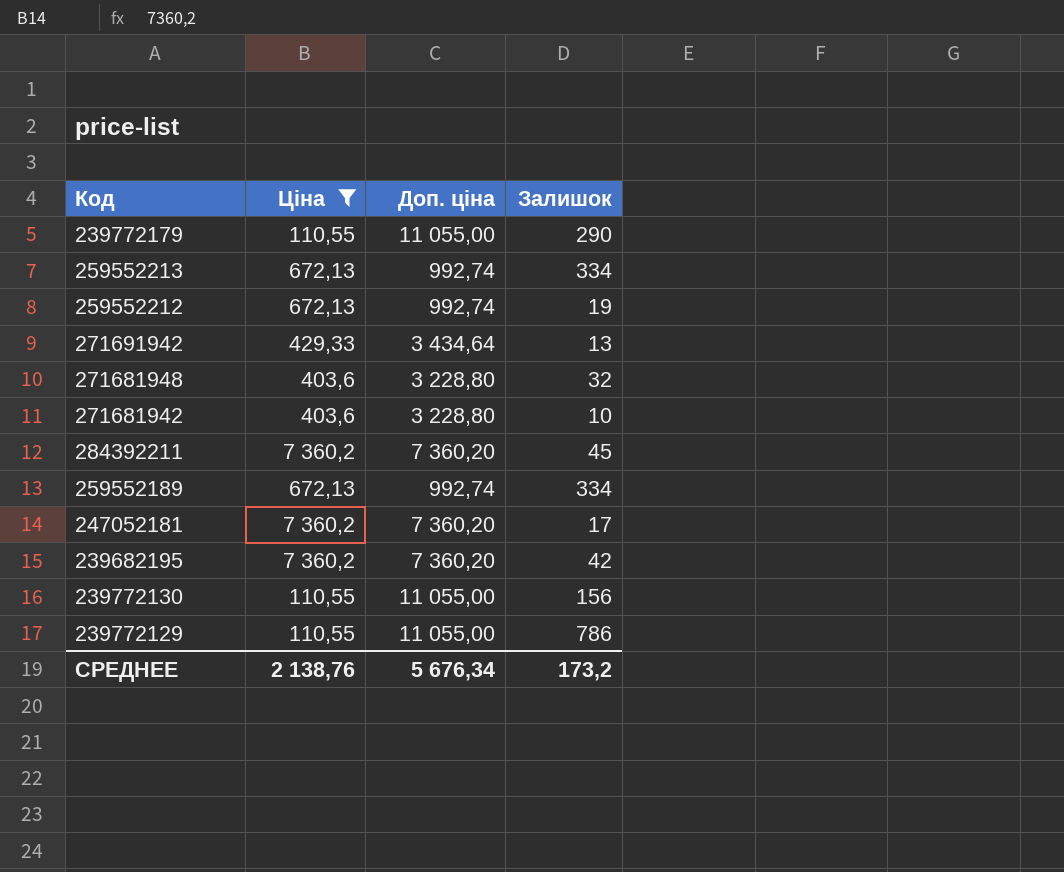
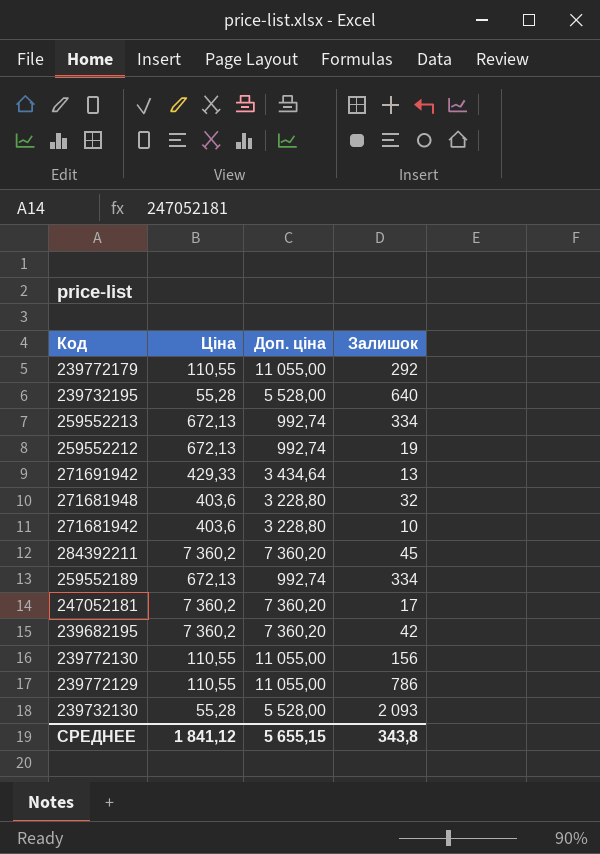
filter: Ціна != 55,28 -> none
239772179 | Залишок: 290 -> 292
СРЕДНЕЕ | Ціна: 2 138,76 -> 1 841,12
СРЕДНЕЕ | Доп. ціна: 5 676,34 -> 5 655,15
СРЕДНЕЕ | Залишок: 173,2 -> 343,8

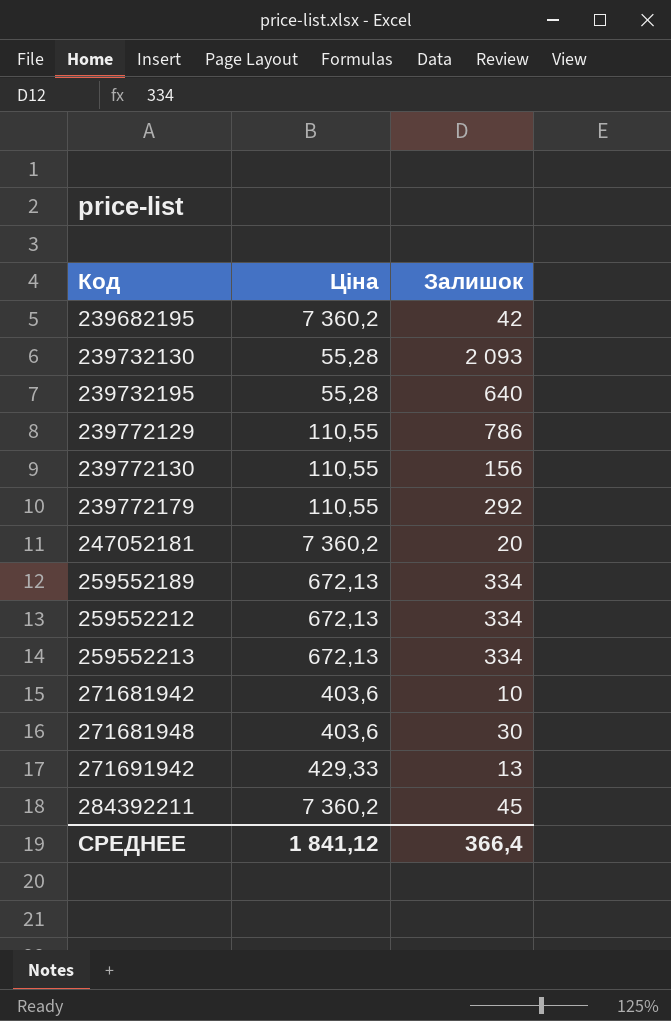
row order: none -> Код ascending
column Доп. ціна | position: 3 -> none
247052181 | Залишок: 17 -> 20
259552212 | Залишок: 19 -> 334
271681948 | Залишок: 32 -> 30
СРЕДНЕЕ | Залишок: 343,8 -> 366,4

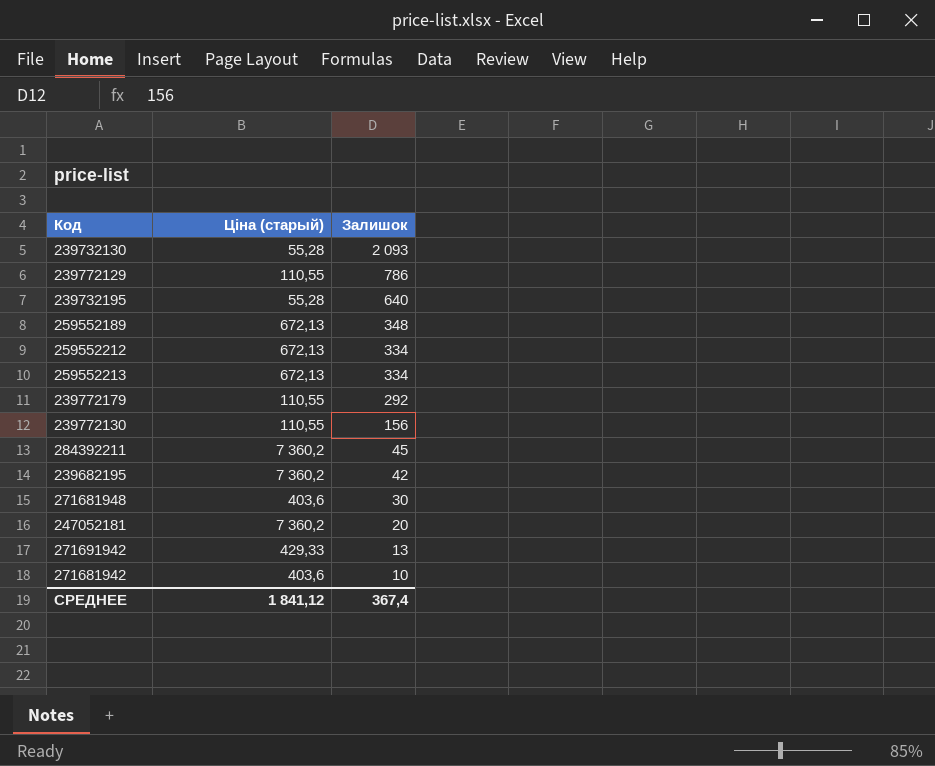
row order: Код ascending -> Залишок descending
column name: Ціна -> Ціна (старый)
259552189 | Залишок: 334 -> 348
СРЕДНЕЕ | Залишок: 366,4 -> 367,4

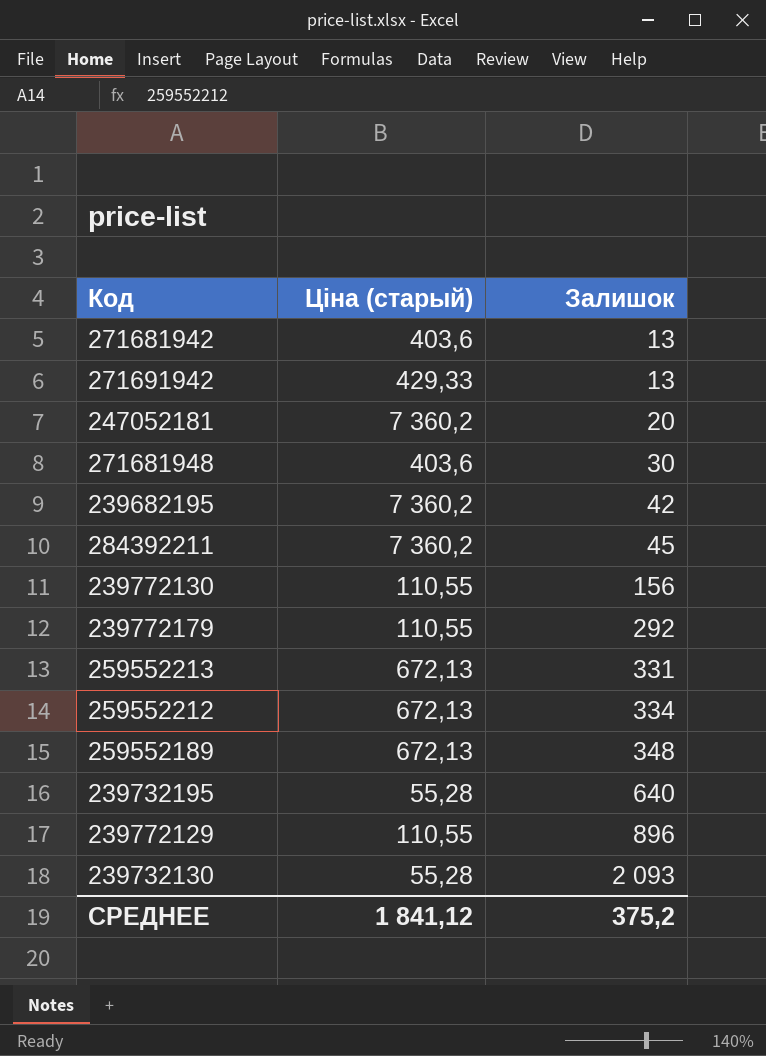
row order: Залишок descending -> Залишок ascending
271681942 | Залишок: 10 -> 13
259552213 | Залишок: 334 -> 331
239772129 | Залишок: 786 -> 896
СРЕДНЕЕ | Залишок: 367,4 -> 375,2

